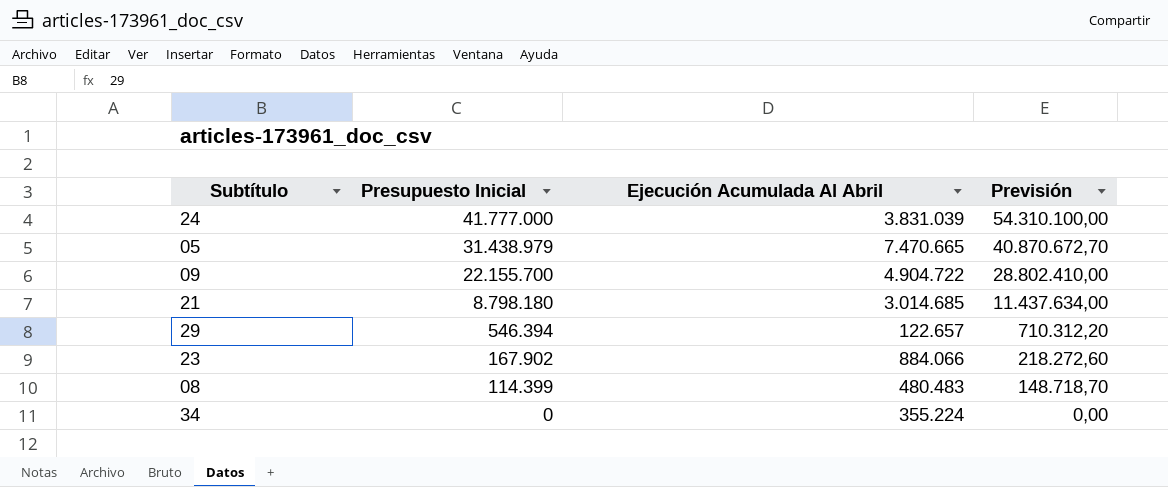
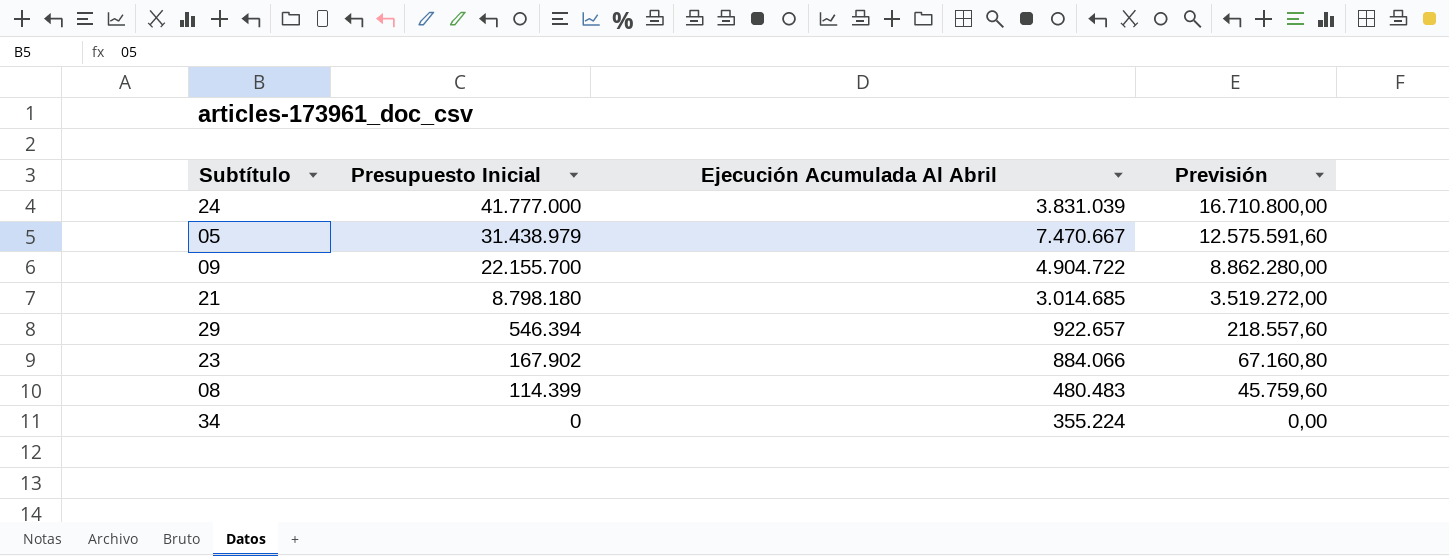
column Previsión | formula: [Presupuesto Inicial] * 1,3 -> [Presupuesto Inicial] * 0,4
05 | Ejecución Acumulada Al Abril: 7.470.665 -> 7.470.667
29 | Ejecución Acumulada Al Abril: 122.657 -> 922.657

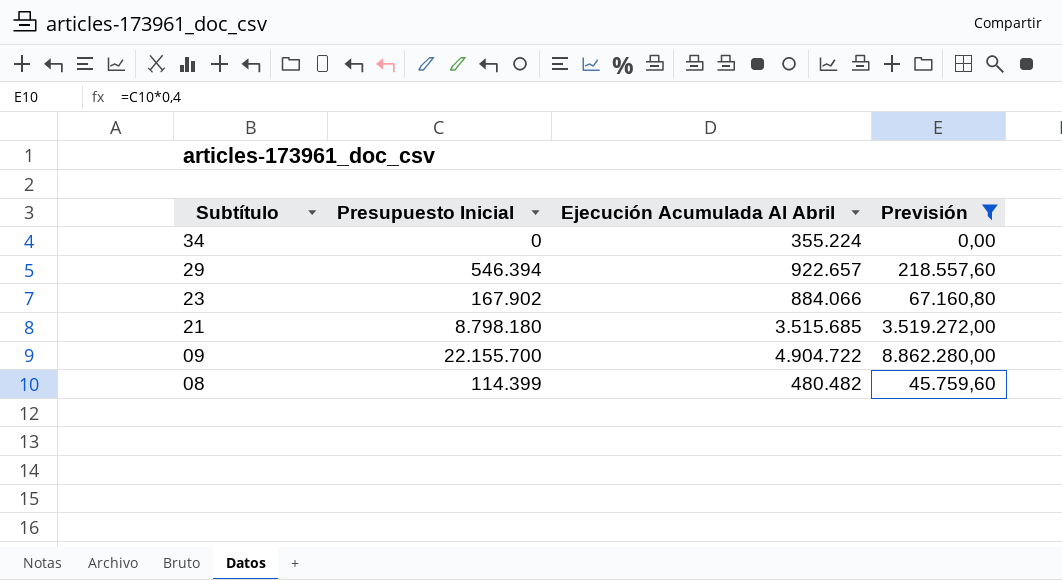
filter: none -> Previsión <= 8.862.280,00
row order: Presupuesto Inicial descending -> Subtítulo descending
21 | Ejecución Acumulada Al Abril: 3.014.685 -> 3.515.685
08 | Ejecución Acumulada Al Abril: 480.483 -> 480.482

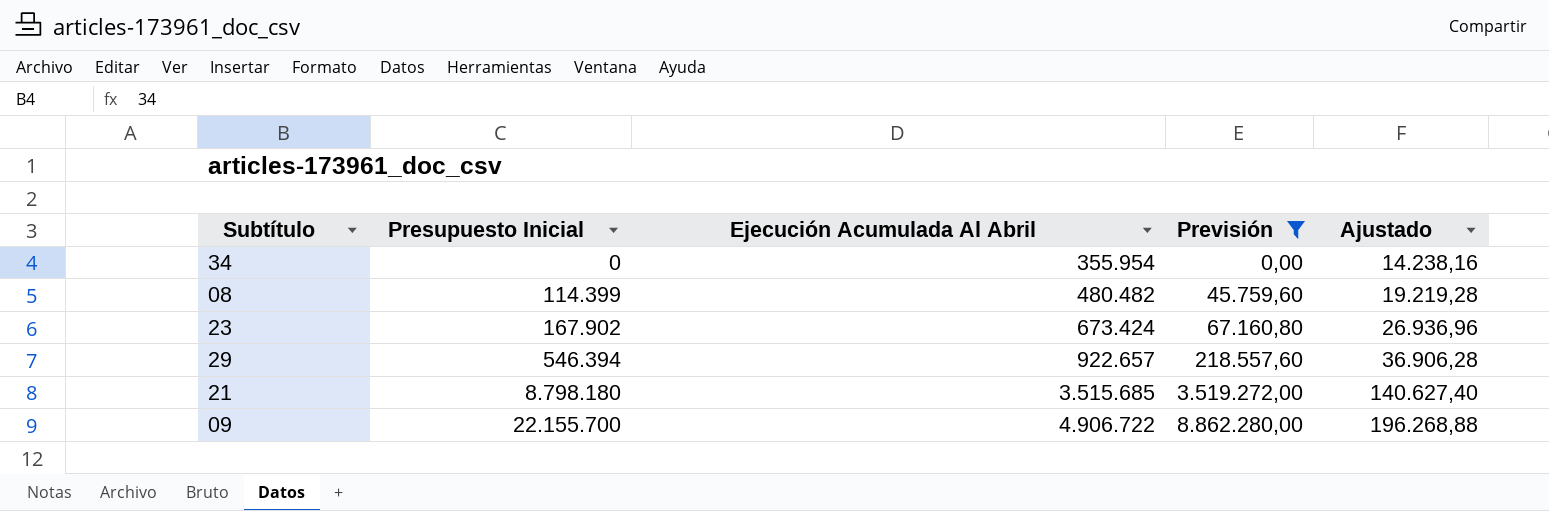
row order: Subtítulo descending -> Presupuesto Inicial ascending
column Ajustado | formula: none -> [Ejecución Acumulada Al Abril] * 0,04
34 | Ejecución Acumulada Al Abril: 355.224 -> 355.954
23 | Ejecución Acumulada Al Abril: 884.066 -> 673.424
09 | Ejecución Acumulada Al Abril: 4.904.722 -> 4.906.722

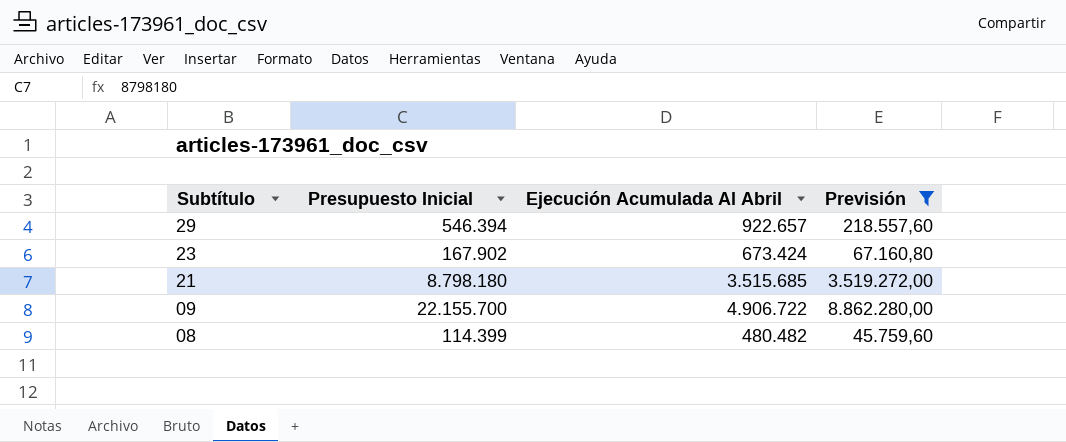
row order: Presupuesto Inicial ascending -> Subtítulo descending
column Ajustado | formula: [Ejecución Acumulada Al Abril] * 0,04 -> none
row 34: 0 | 355.954 | 0,00 | 14.238,16 -> none

